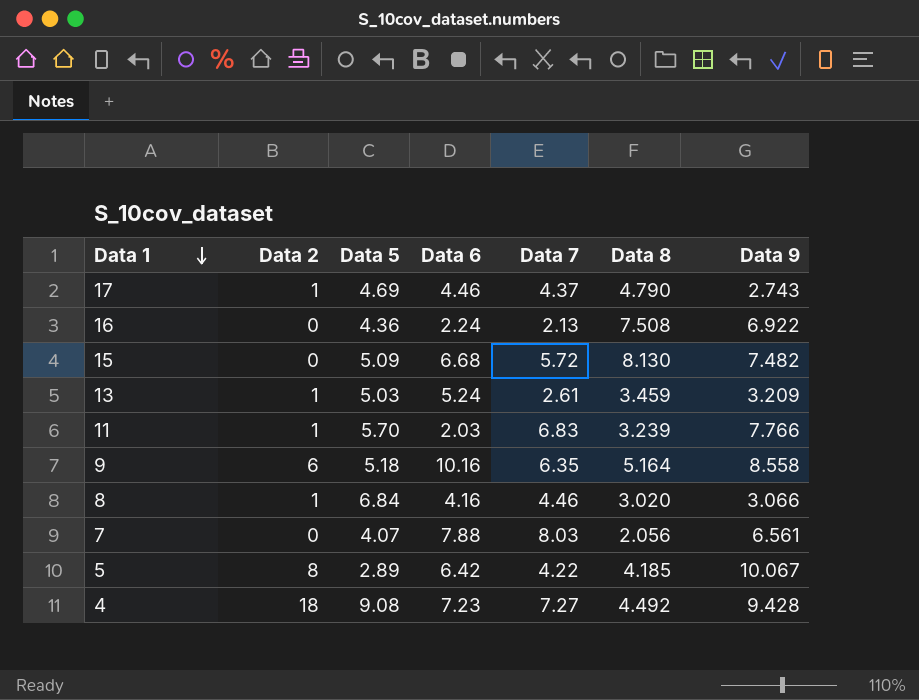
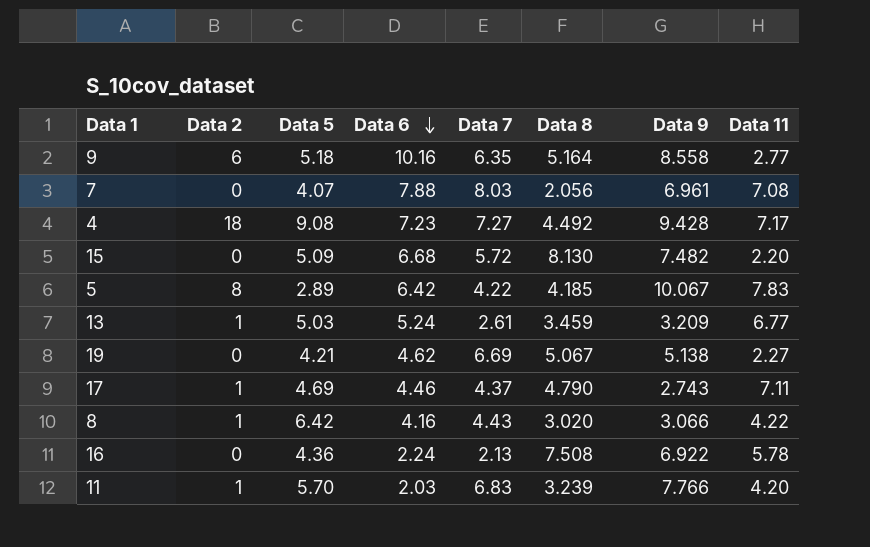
row order: Data 1 descending -> Data 6 descending
column Data 11 | position: none -> 8
7 | Data 9: 6.561 -> 6.961
row 19: none -> 0 | 4.21 | 4.62 | 6.69 | 5.067 | 5.138 | 2.27
8 | Data 5: 6.84 -> 6.42
8 | Data 7: 4.46 -> 4.43

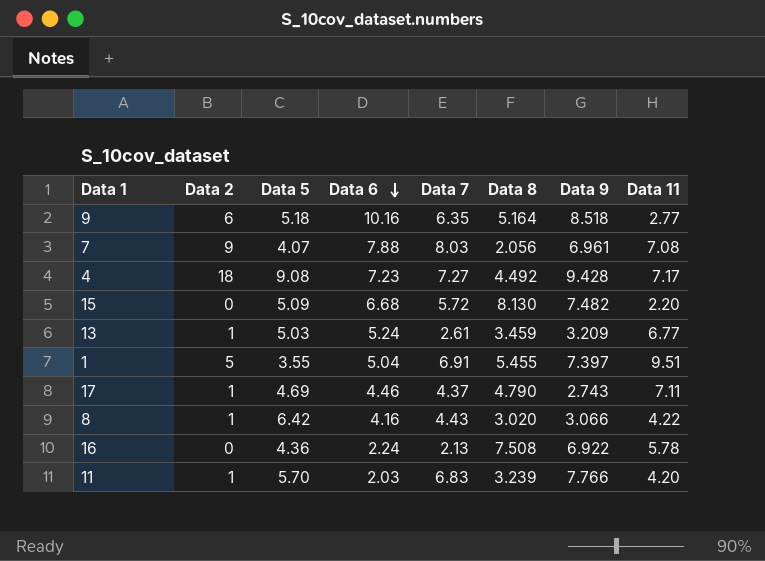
row 5: 8 | 2.89 | 6.42 | 4.22 | 4.185 | 10.067 | 7.83 -> none
row 19: 0 | 4.21 | 4.62 | 6.69 | 5.067 | 5.138 | 2.27 -> none
9 | Data 9: 8.558 -> 8.518
7 | Data 2: 0 -> 9
row 1: none -> 5 | 3.55 | 5.04 | 6.91 | 5.455 | 7.397 | 9.51

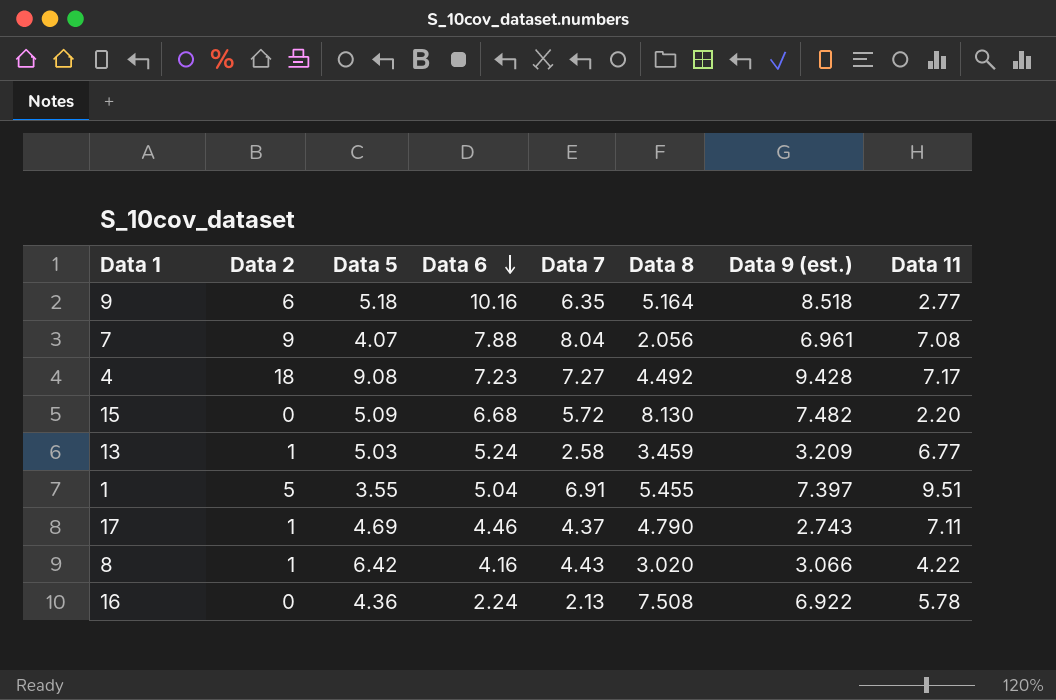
column name: Data 9 -> Data 9 (est.)
row 11: 1 | 5.70 | 2.03 | 6.83 | 3.239 | 7.766 | 4.20 -> none
7 | Data 7: 8.03 -> 8.04
13 | Data 7: 2.61 -> 2.58

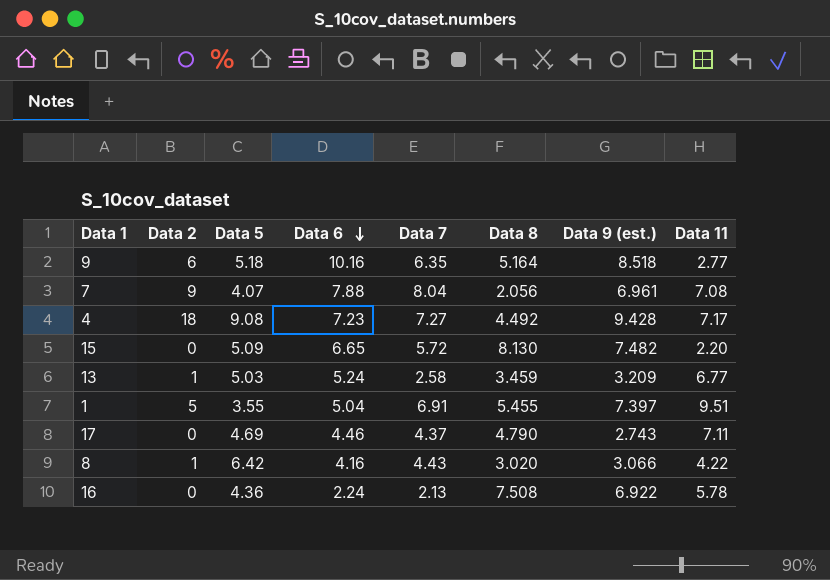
15 | Data 6: 6.68 -> 6.65
17 | Data 2: 1 -> 0

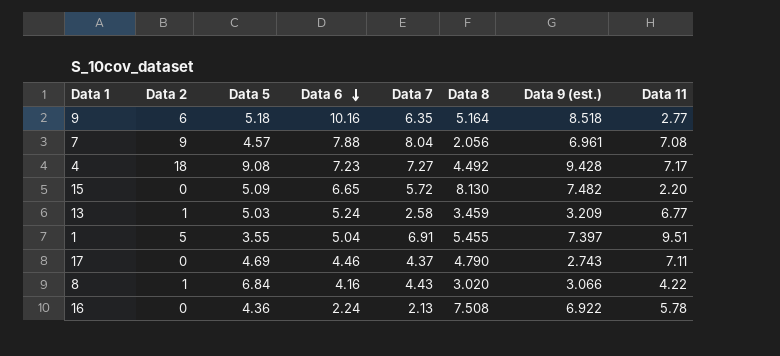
7 | Data 5: 4.07 -> 4.57
8 | Data 5: 6.42 -> 6.84

